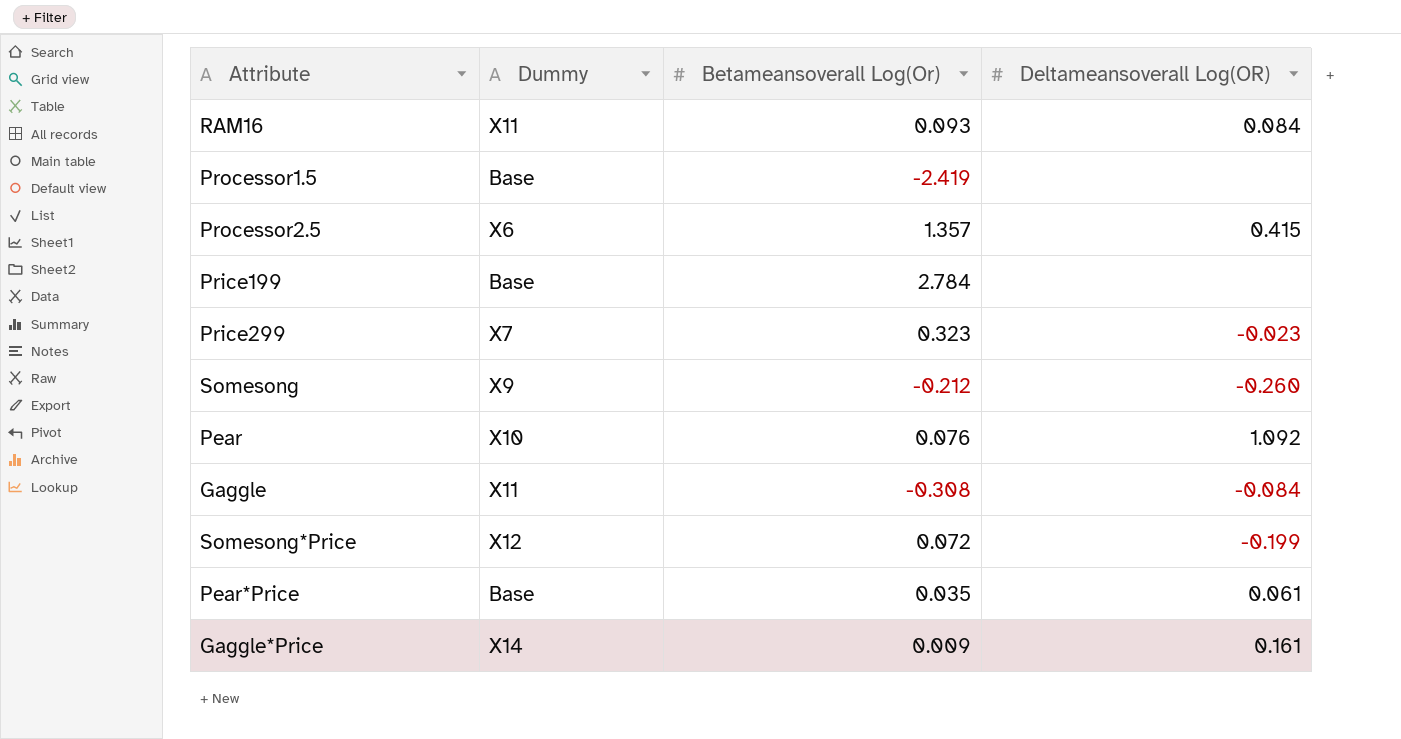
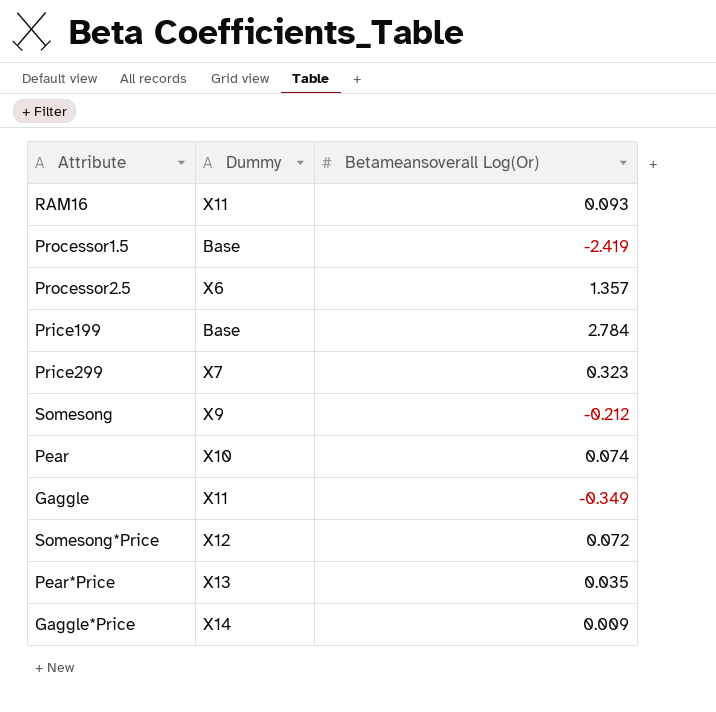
column Deltameansoverall Log(OR) | position: 4 -> none
Pear | Betameansoverall Log(Or): 0.076 -> 0.074
Gaggle | Betameansoverall Log(Or): -0.308 -> -0.349
Pear*Price | Dummy: Base -> X13

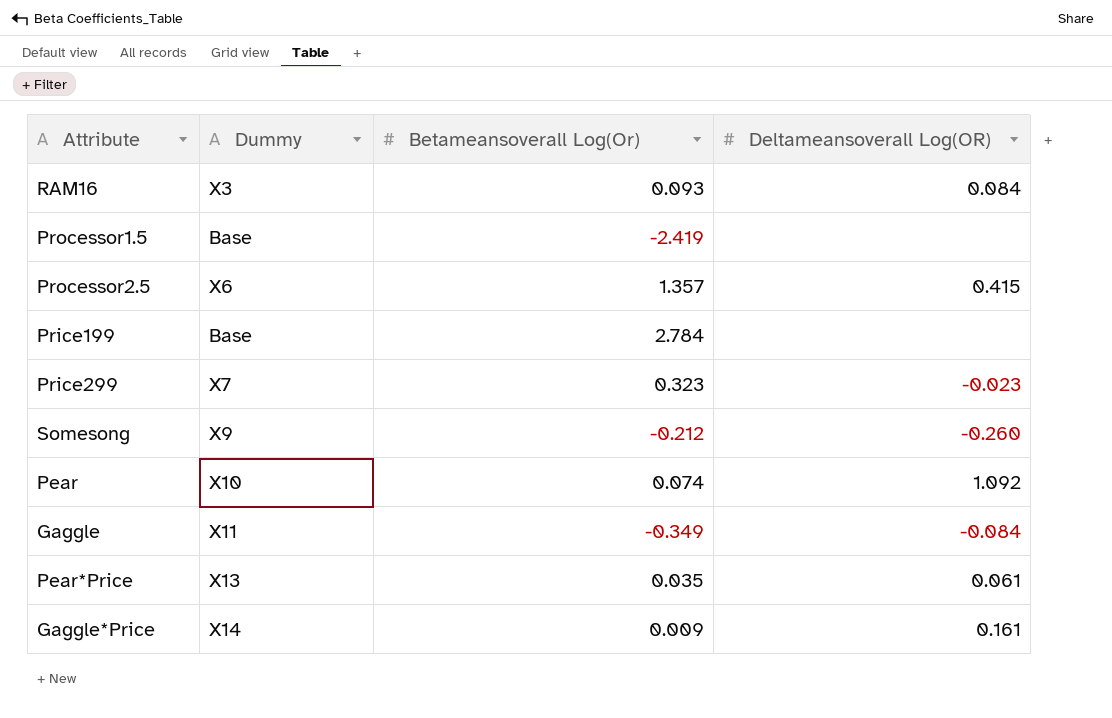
column Deltameansoverall Log(OR) | position: none -> 4
row Somesong*Price: X12 | 0.072 -> none
RAM16 | Dummy: X11 -> X3

